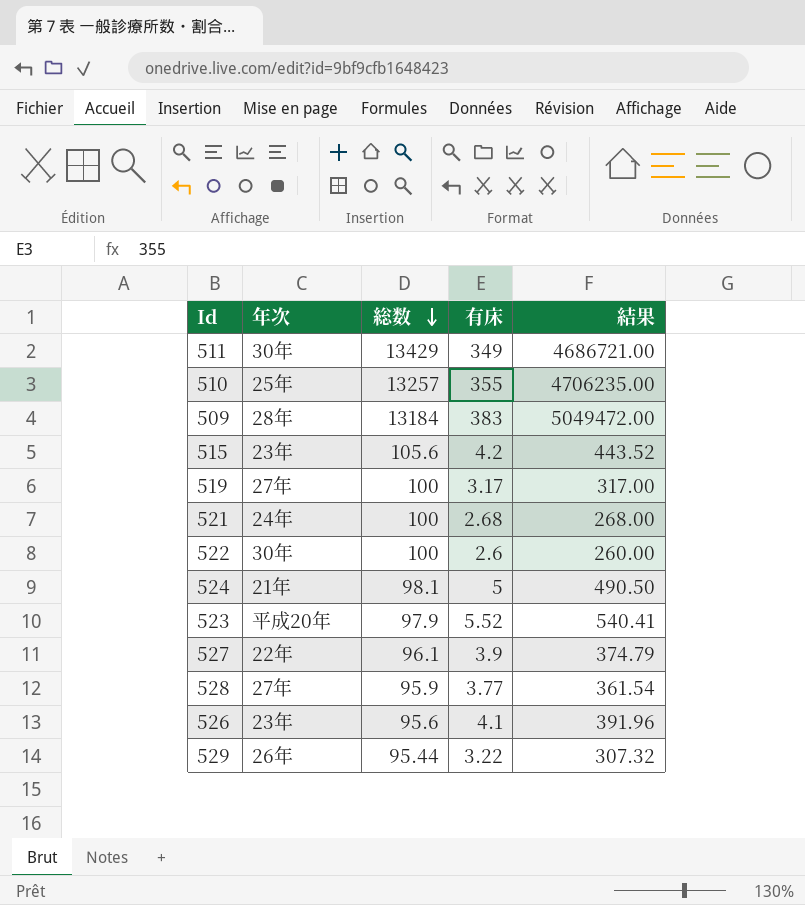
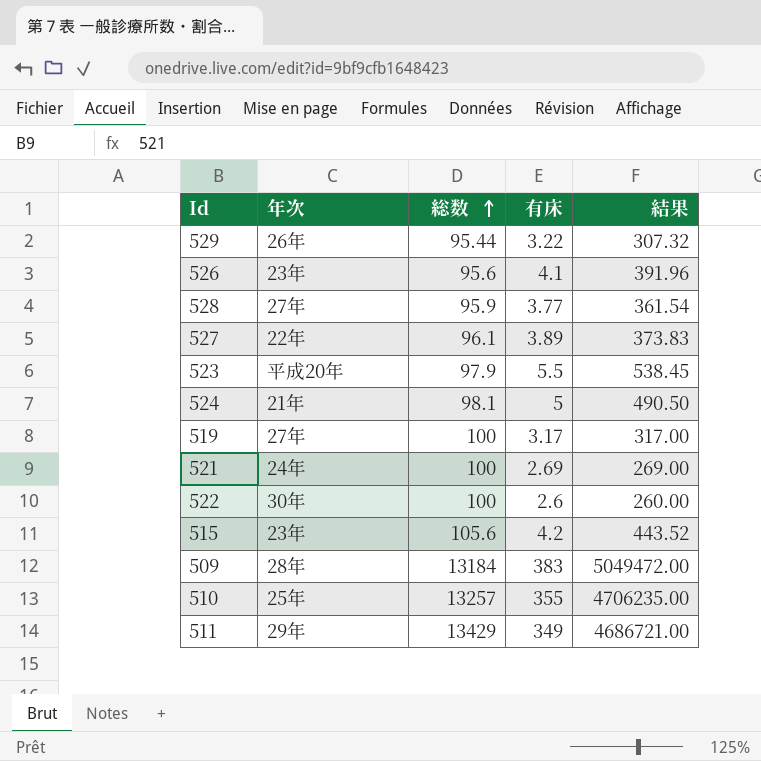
row order: 総数 descending -> 総数 ascending
527 | 有床: 3.9 -> 3.89
527 | 結果: 374.79 -> 373.83
523 | 有床: 5.52 -> 5.5
523 | 結果: 540.41 -> 538.45
521 | 有床: 2.68 -> 2.69
521 | 結果: 268.00 -> 269.00
511 | 年次: 30年 -> 29年

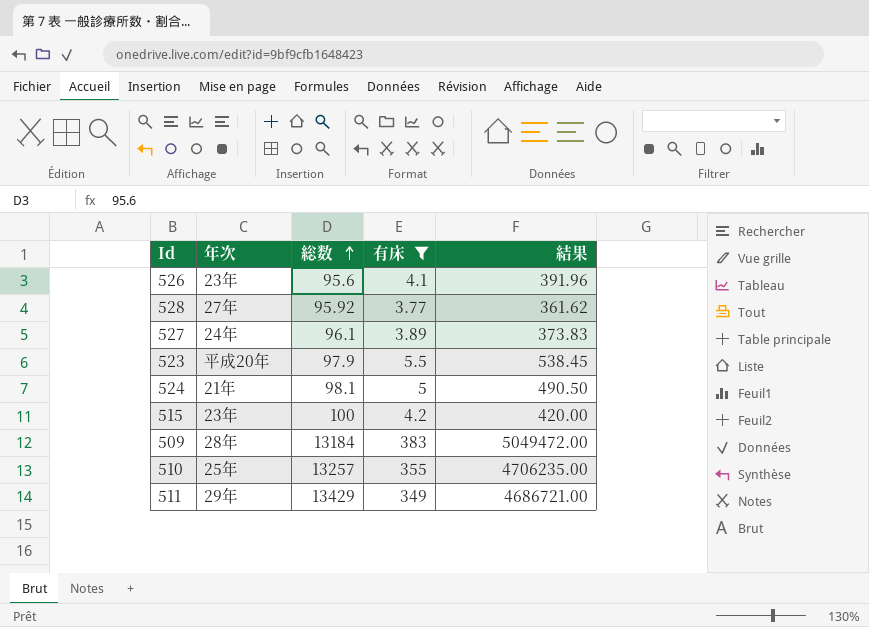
filter: none -> 有床 >= 3.77
528 | 総数: 95.9 -> 95.92
528 | 結果: 361.54 -> 361.62
527 | 年次: 22年 -> 24年
515 | 総数: 105.6 -> 100
515 | 結果: 443.52 -> 420.00

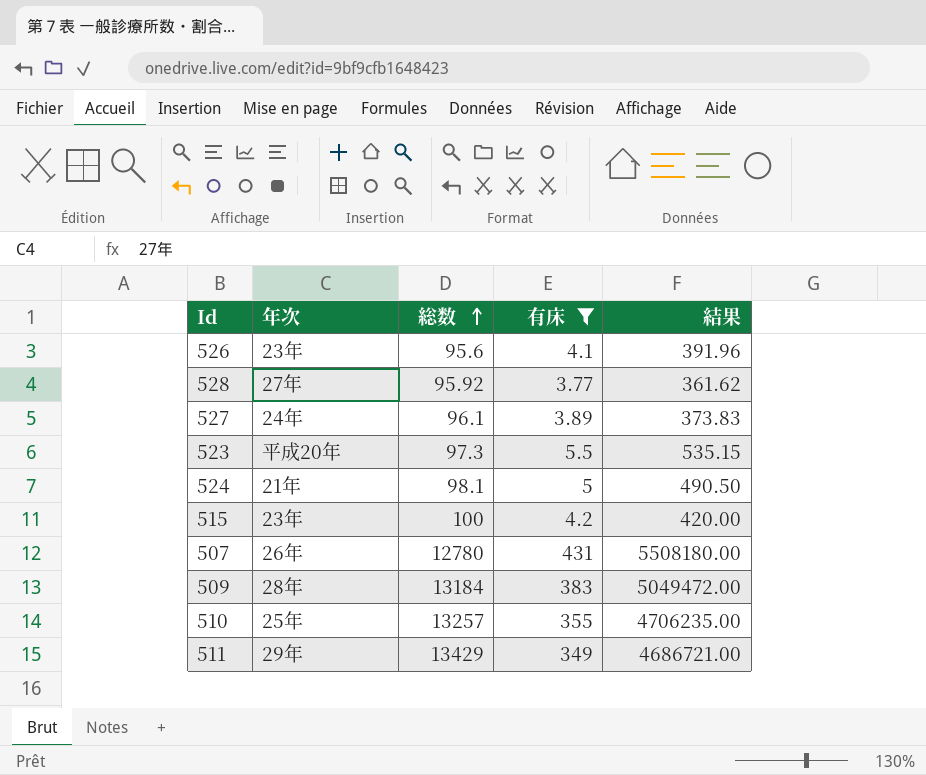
523 | 総数: 97.9 -> 97.3
523 | 結果: 538.45 -> 535.15
row 507: none -> 26年 | 12780 | 431 | 5508180.00

